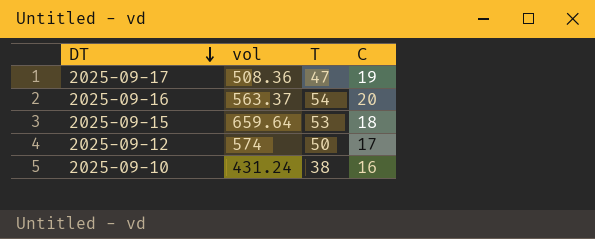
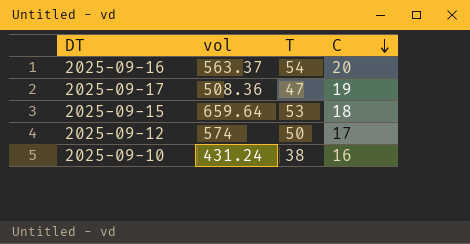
row order: DT descending -> C descending

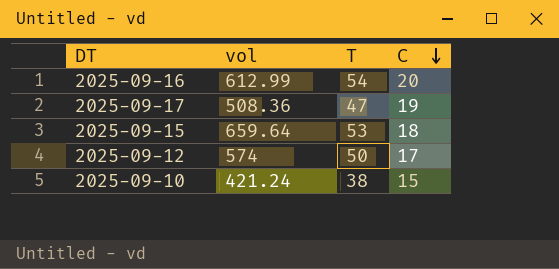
2025-09-16 | vol: 563.37 -> 612.99
2025-09-10 | vol: 431.24 -> 421.24
2025-09-10 | C: 16 -> 15

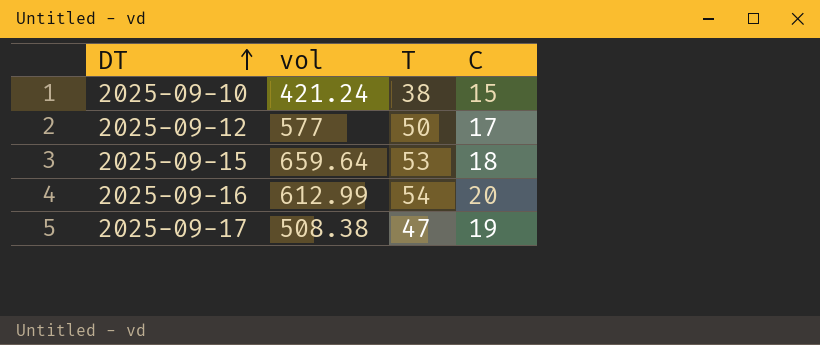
row order: C descending -> DT ascending
2025-09-12 | vol: 574 -> 577
2025-09-17 | vol: 508.36 -> 508.38

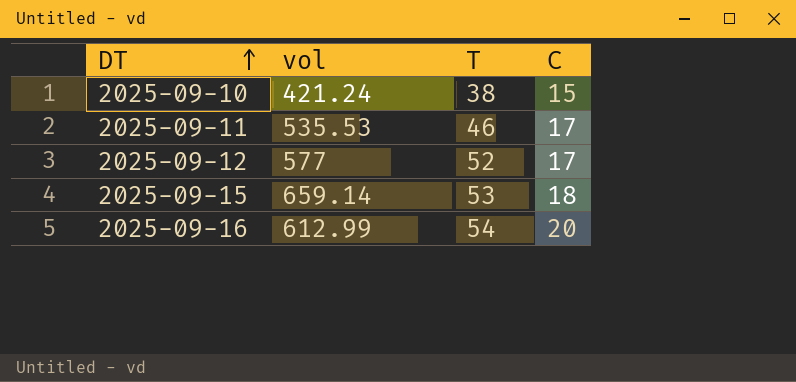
row 2025-09-17: 508.38 | 47 | 19 -> none
row 2025-09-11: none -> 535.53 | 46 | 17
2025-09-12 | T: 50 -> 52
2025-09-15 | vol: 659.64 -> 659.14

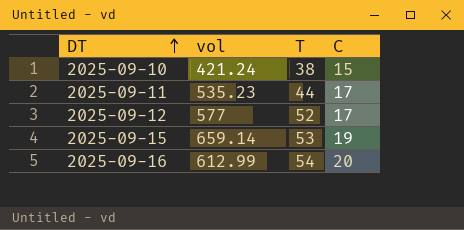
2025-09-11 | vol: 535.53 -> 535.23
2025-09-11 | T: 46 -> 44
2025-09-15 | C: 18 -> 19

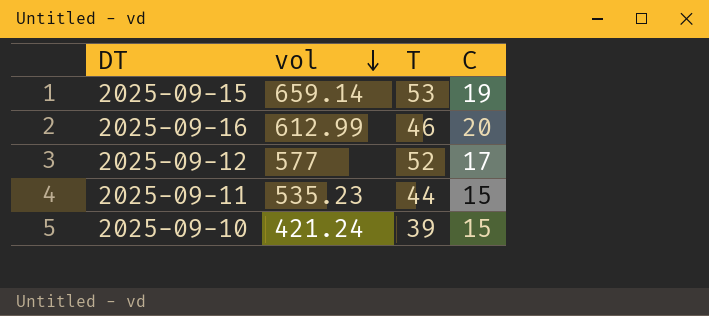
row order: DT ascending -> vol descending
2025-09-16 | T: 54 -> 46
2025-09-11 | C: 17 -> 15
2025-09-10 | T: 38 -> 39

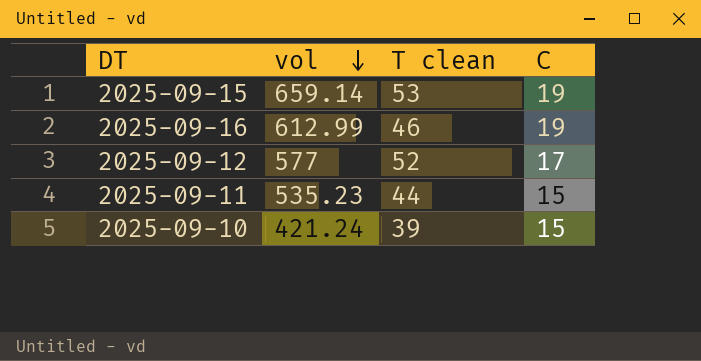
column name: T -> T clean
2025-09-16 | C: 20 -> 19

